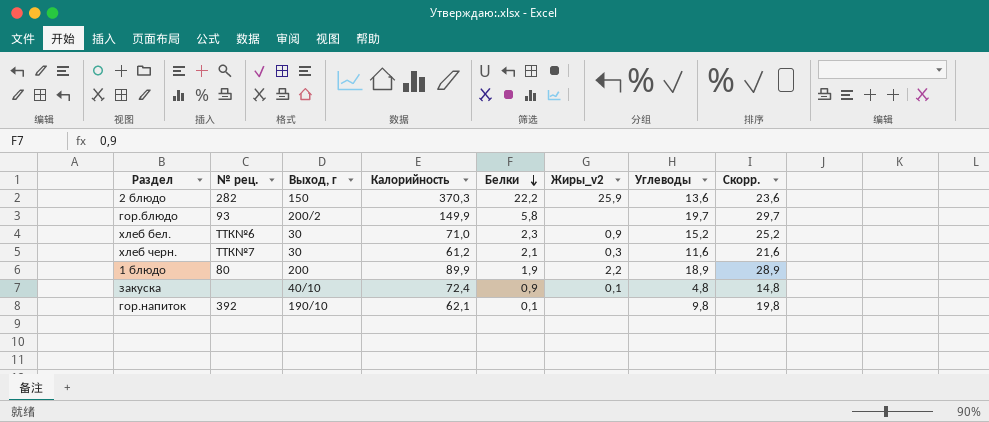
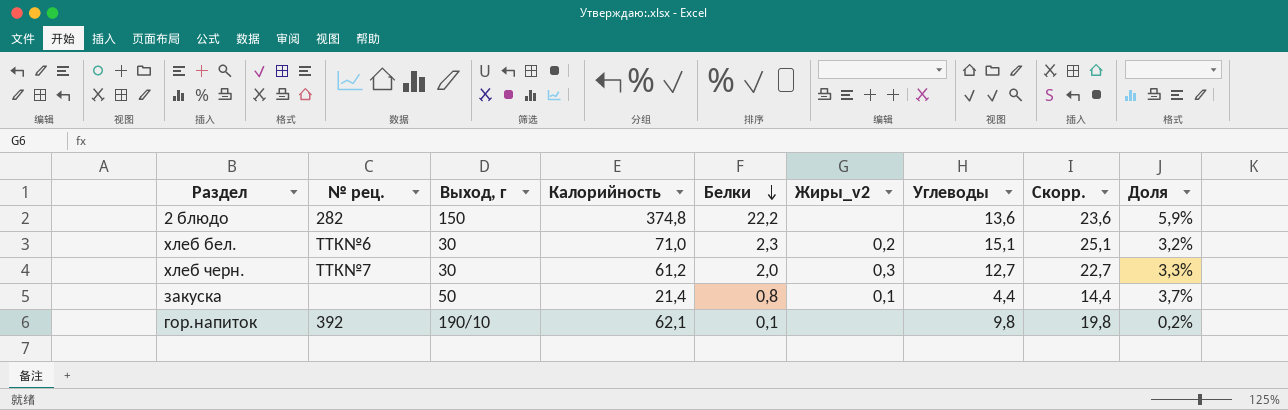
column Доля | formula: none -> [Белки] / [Калорийность]
row гор.блюдо: 93 | 200/2 | 149,9 | 5,8 | none | 19,7 | 29,7 -> none
row 1 блюдо: 80 | 200 | 89,9 | 1,9 | 2,2 | 18,9 | 28,9 -> none
2 блюдо | Калорийность: 370,3 -> 374,8
2 блюдо | Жиры_v2: 25,9 -> none
хлеб бел. | Жиры_v2: 0,9 -> 0,2
хлеб бел. | Углеводы: 15,2 -> 15,1
хлеб бел. | Скорр.: 25,2 -> 25,1
хлеб черн. | Белки: 2,1 -> 2,0
хлеб черн. | Углеводы: 11,6 -> 12,7
хлеб черн. | Скорр.: 21,6 -> 22,7
закуска | Выход, г: 40/10 -> 50
закуска | Калорийность: 72,4 -> 21,4
закуска | Белки: 0,9 -> 0,8
закуска | Углеводы: 4,8 -> 4,4
закуска | Скорр.: 14,8 -> 14,4

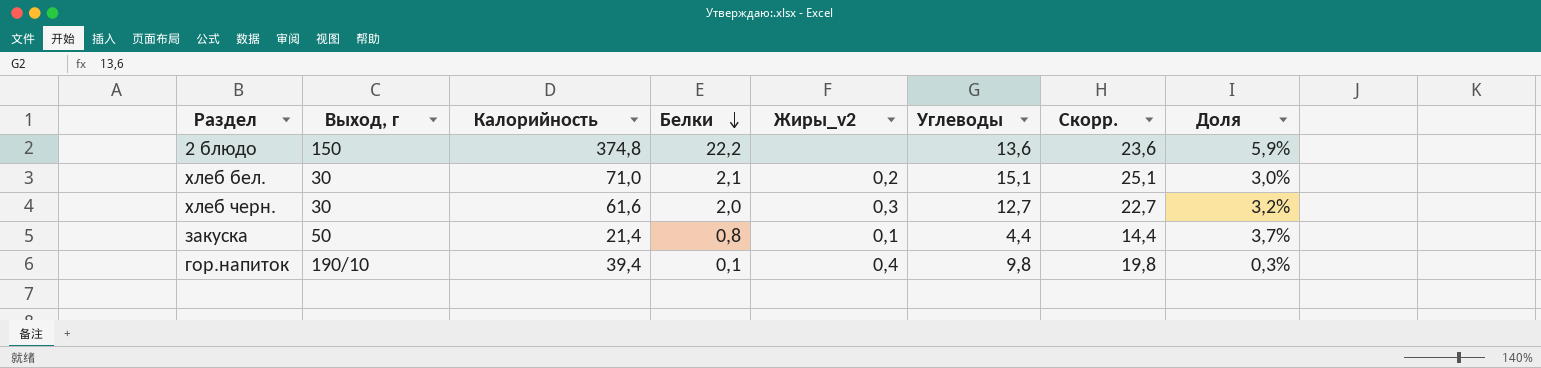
column № рец. | position: 2 -> none
хлеб бел. | Белки: 2,3 -> 2,1
хлеб бел. | Доля: 3,2% -> 3,0%
хлеб черн. | Калорийность: 61,2 -> 61,6
хлеб черн. | Доля: 3,3% -> 3,2%
гор.напиток | Калорийность: 62,1 -> 39,4
гор.напиток | Жиры_v2: none -> 0,4
гор.напиток | Доля: 0,2% -> 0,3%

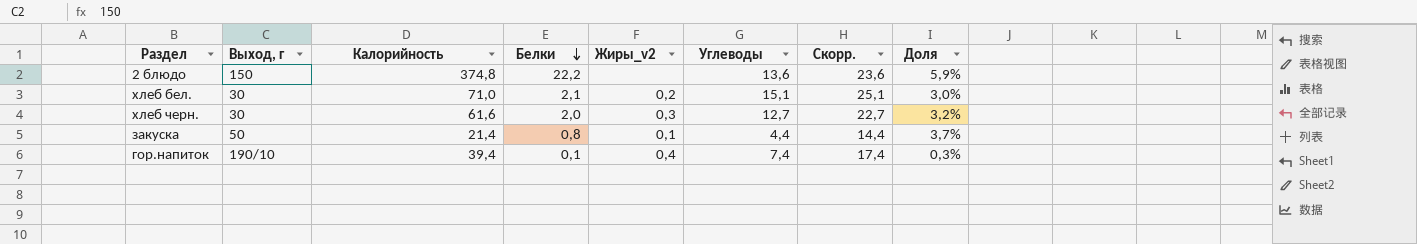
гор.напиток | Углеводы: 9,8 -> 7,4
гор.напиток | Скорр.: 19,8 -> 17,4

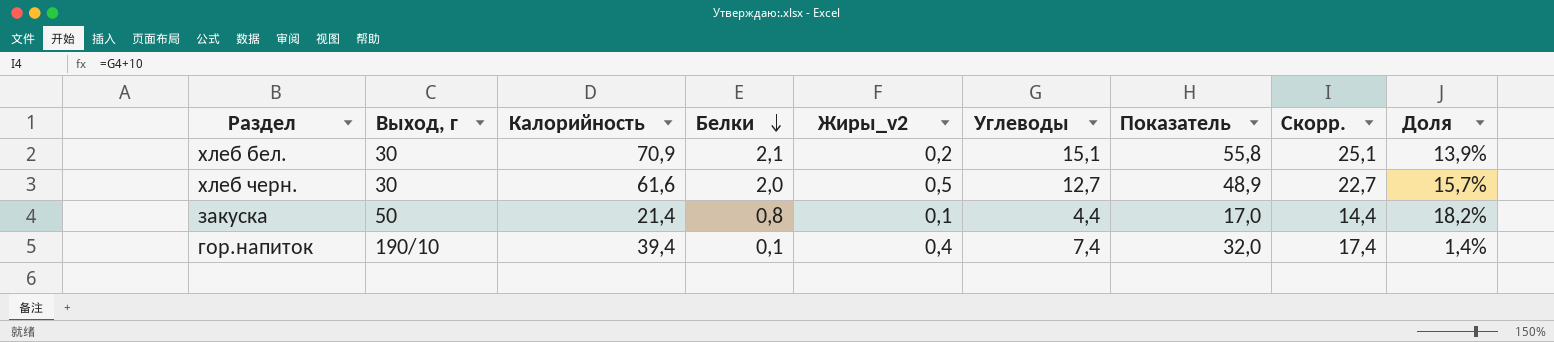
column Показатель | formula: none -> [Калорийность] - [Углеводы]
column Доля | formula: [Белки] / [Калорийность] -> [Белки] / [Углеводы]
row 2 блюдо: 150 | 374,8 | 22,2 | none | 13,6 | 23,6 | 5,9% -> none
хлеб бел. | Калорийность: 71,0 -> 70,9
хлеб черн. | Жиры_v2: 0,3 -> 0,5

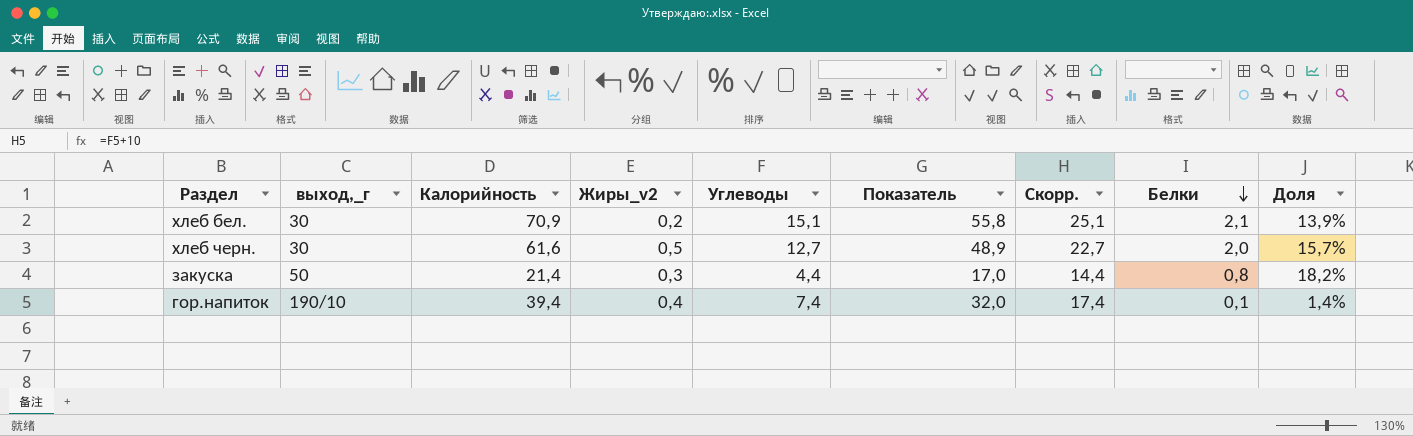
column name: Выход, г -> выход,_г
column Белки | position: 4 -> 8
закуска | Жиры_v2: 0,1 -> 0,3

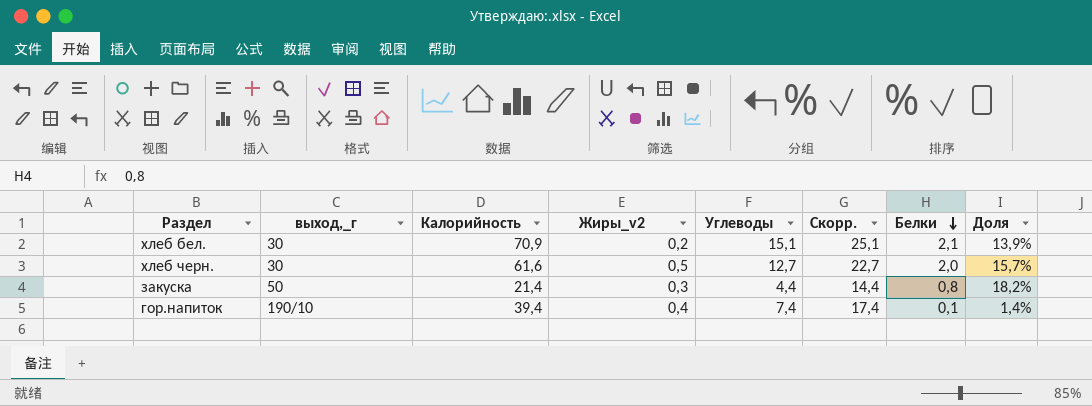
column Показатель | formula: [Калорийность] - [Углеводы] -> none

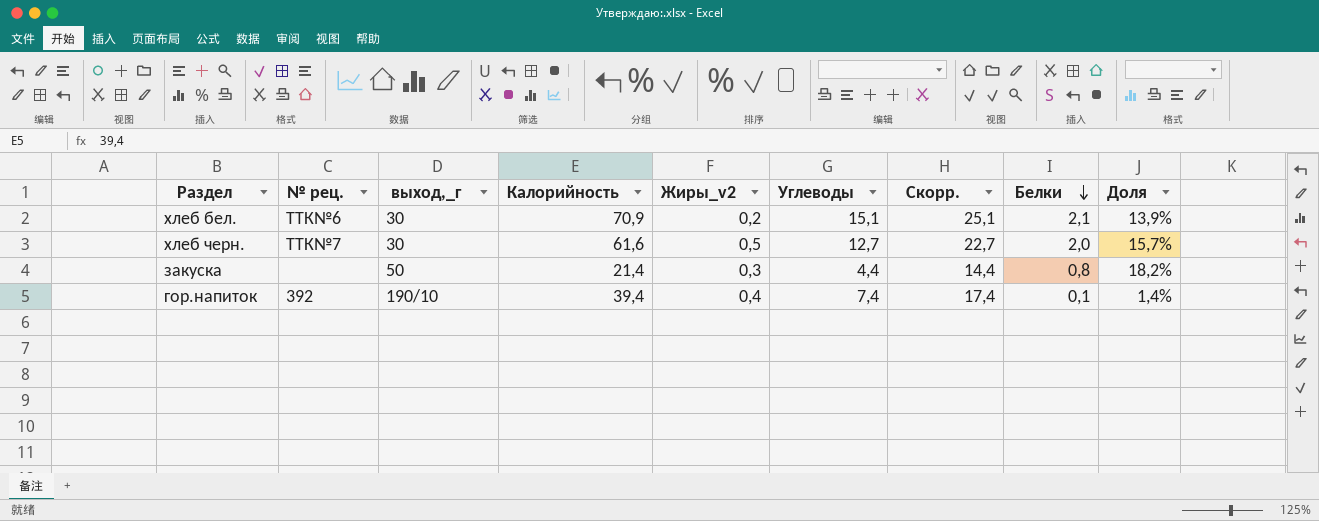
column № рец. | position: none -> 2

